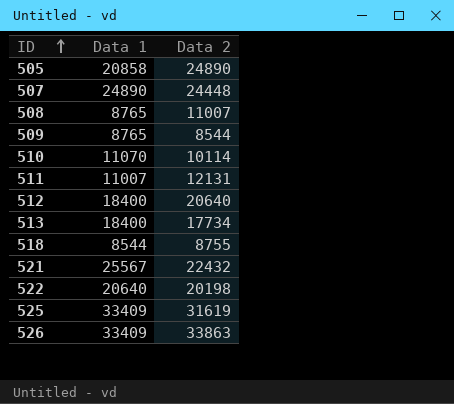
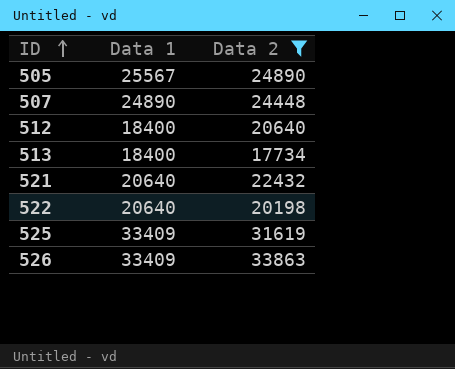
filter: none -> Data 2 >= 17734
505 | Data 1: 20858 -> 25567
521 | Data 1: 25567 -> 20640

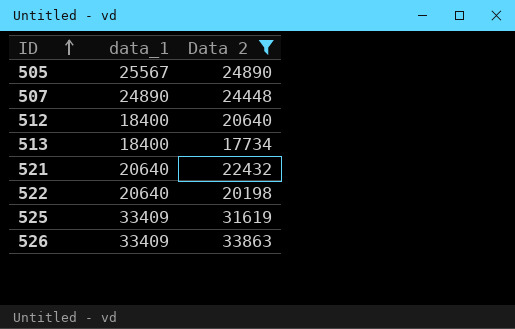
column name: Data 1 -> data_1

